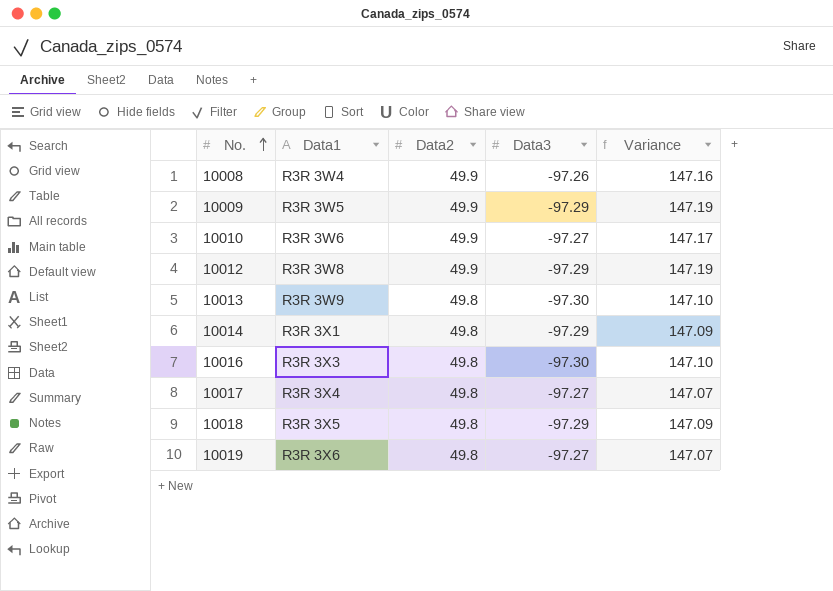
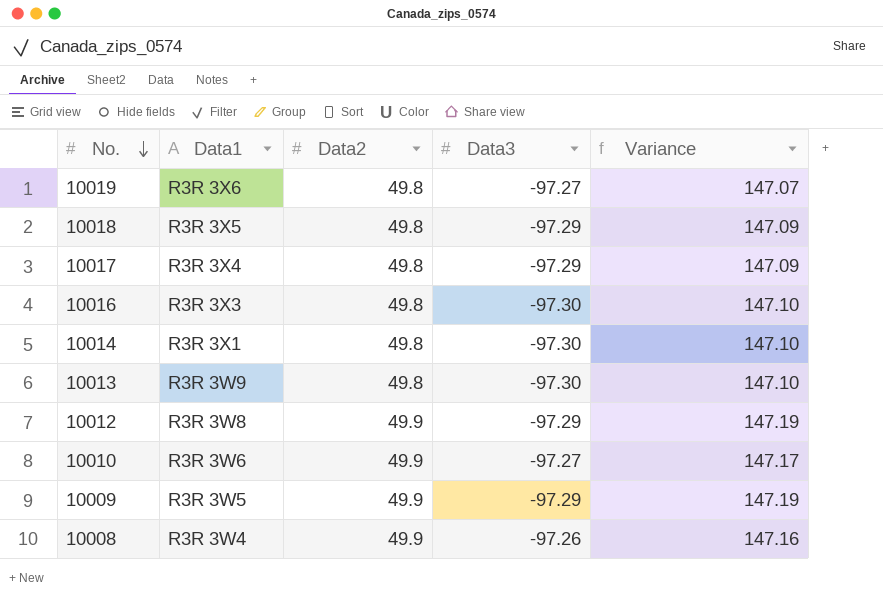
row order: No. ascending -> No. descending
10017 | Data3: -97.27 -> -97.29
10017 | Variance: 147.07 -> 147.09
10014 | Data3: -97.29 -> -97.30
10014 | Variance: 147.09 -> 147.10

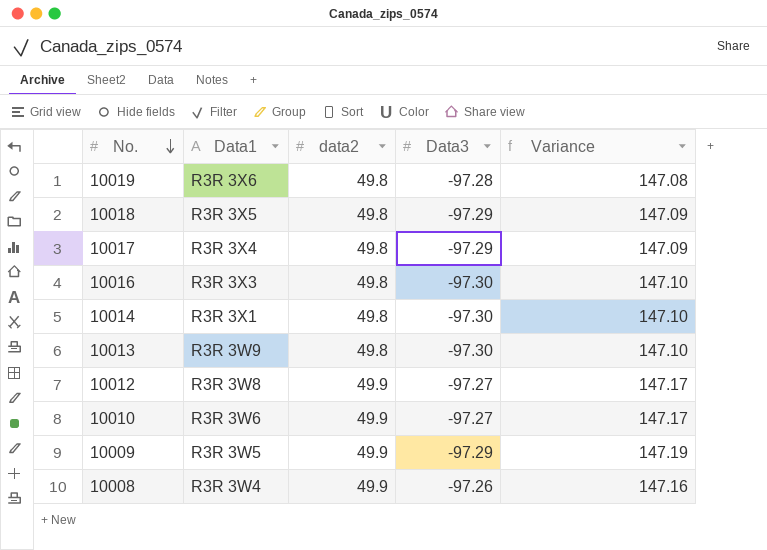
column name: Data2 -> data2
10019 | Data3: -97.27 -> -97.28
10019 | Variance: 147.07 -> 147.08
10012 | Data3: -97.29 -> -97.27
10012 | Variance: 147.19 -> 147.17

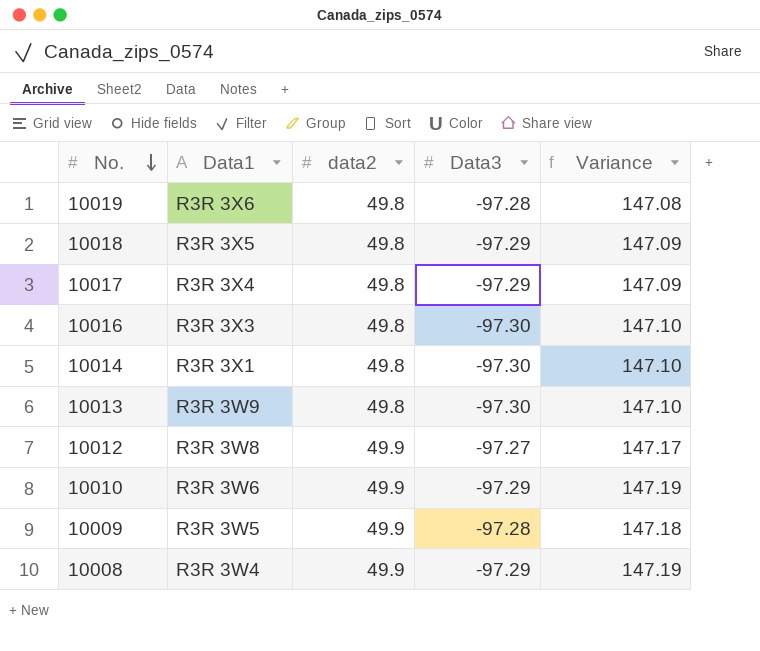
10010 | Data3: -97.27 -> -97.29
10010 | Variance: 147.17 -> 147.19
10009 | Data3: -97.29 -> -97.28
10009 | Variance: 147.19 -> 147.18
10008 | Data3: -97.26 -> -97.29
10008 | Variance: 147.16 -> 147.19

